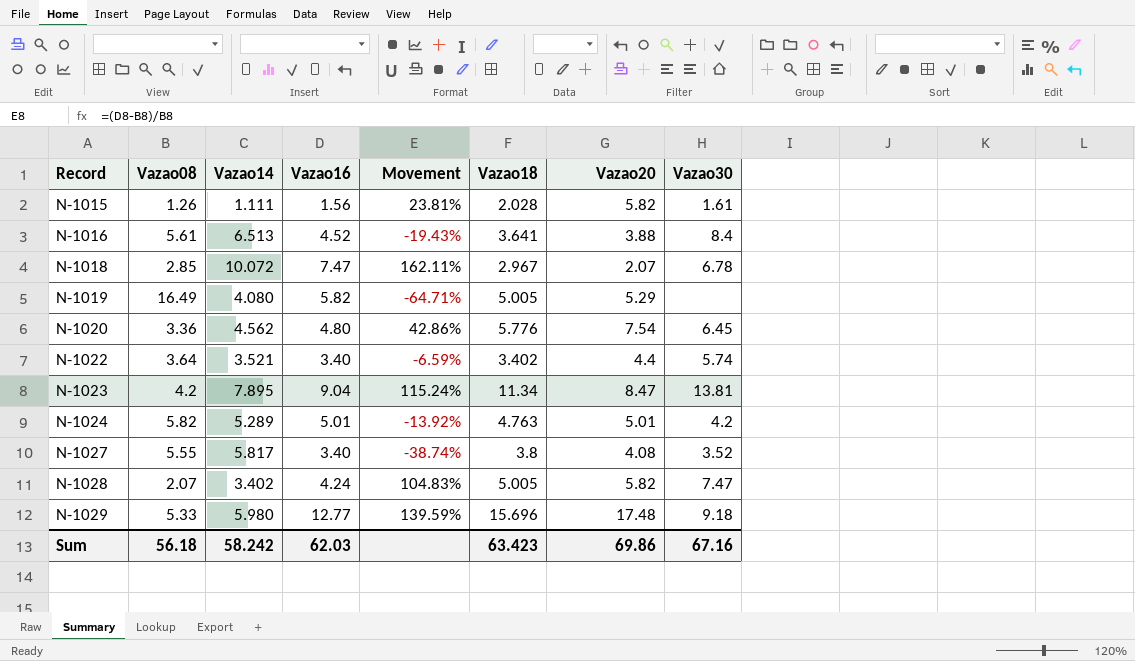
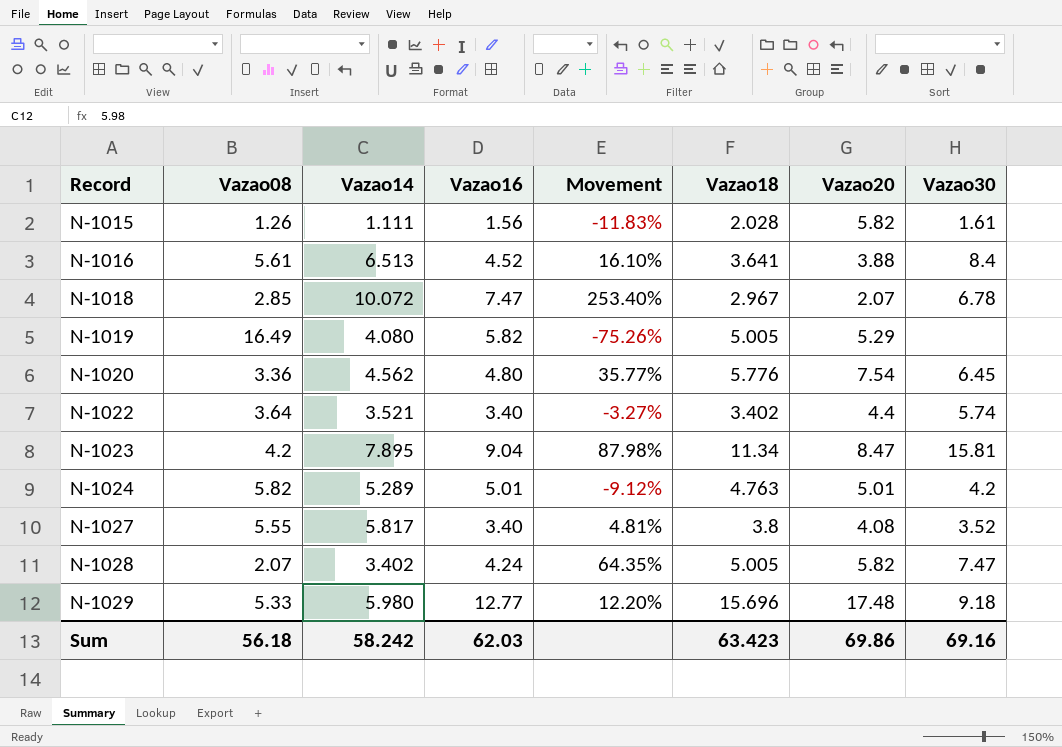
column Movement | formula: ([Vazao16] - [Vazao08]) / [Vazao08] -> ([Vazao14] - [Vazao08]) / [Vazao08]
N-1023 | Vazao30: 13.81 -> 15.81
Sum | Vazao30: 67.16 -> 69.16

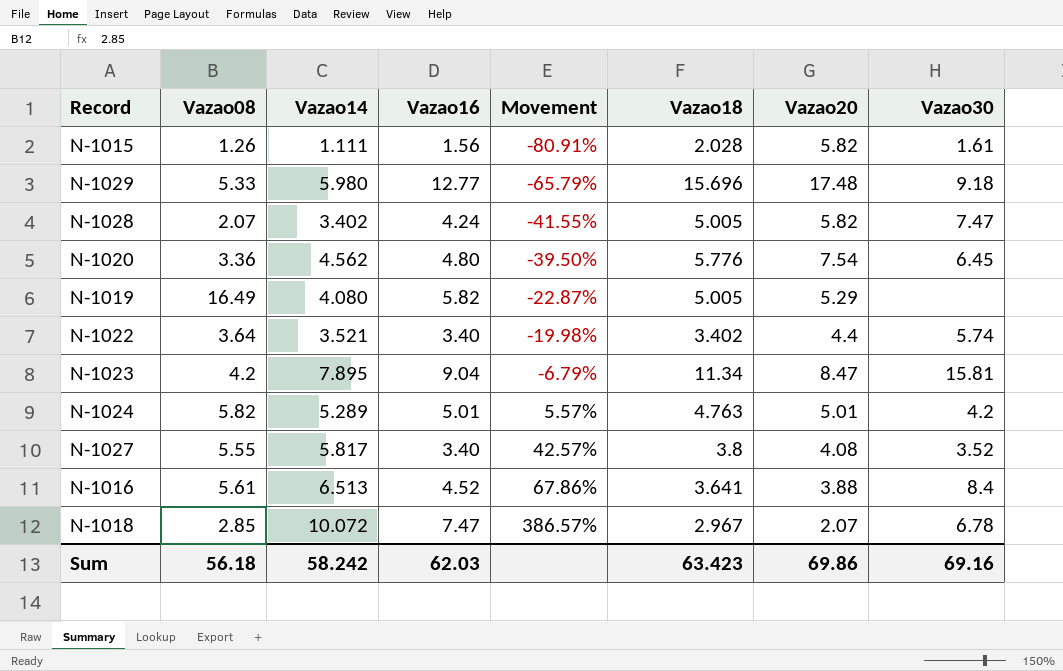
row order: Record ascending -> Movement ascending
column Movement | formula: ([Vazao14] - [Vazao08]) / [Vazao08] -> ([Vazao14] - [Vazao20]) / [Vazao20]

